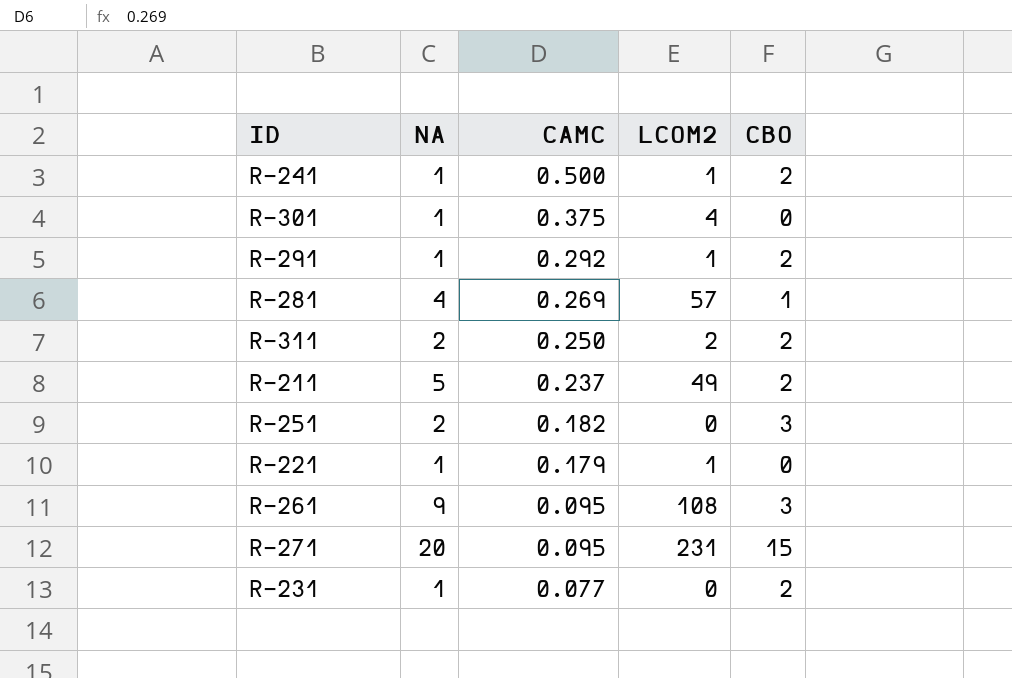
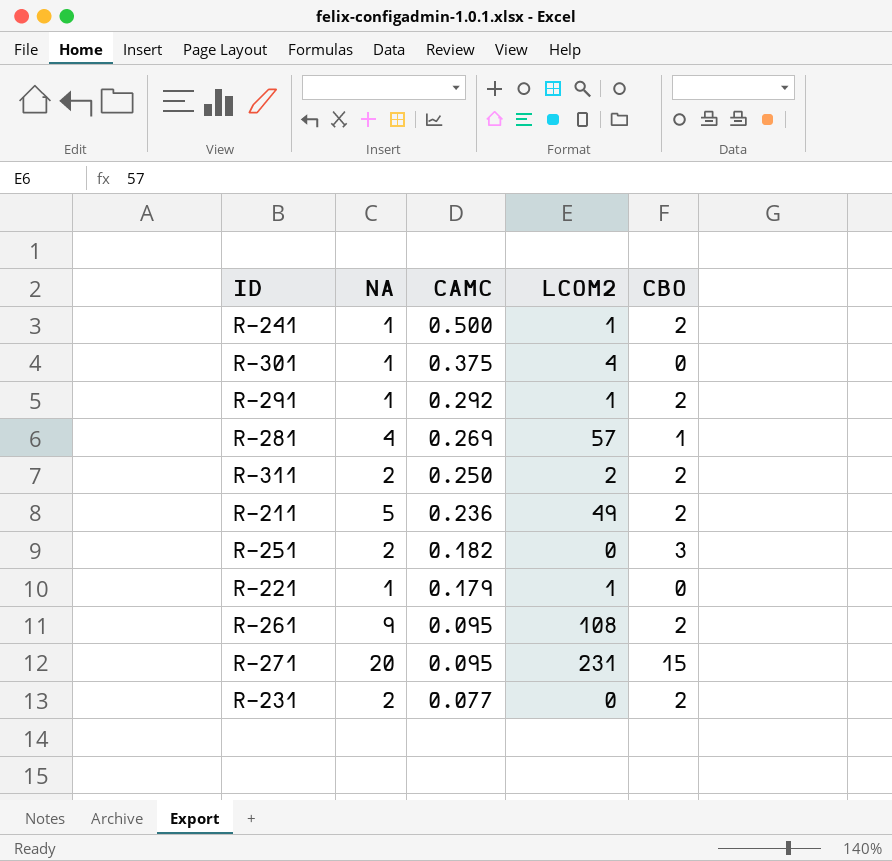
R-211 | CAMC: 0.237 -> 0.236
R-261 | CBO: 3 -> 2
R-231 | NA: 1 -> 2

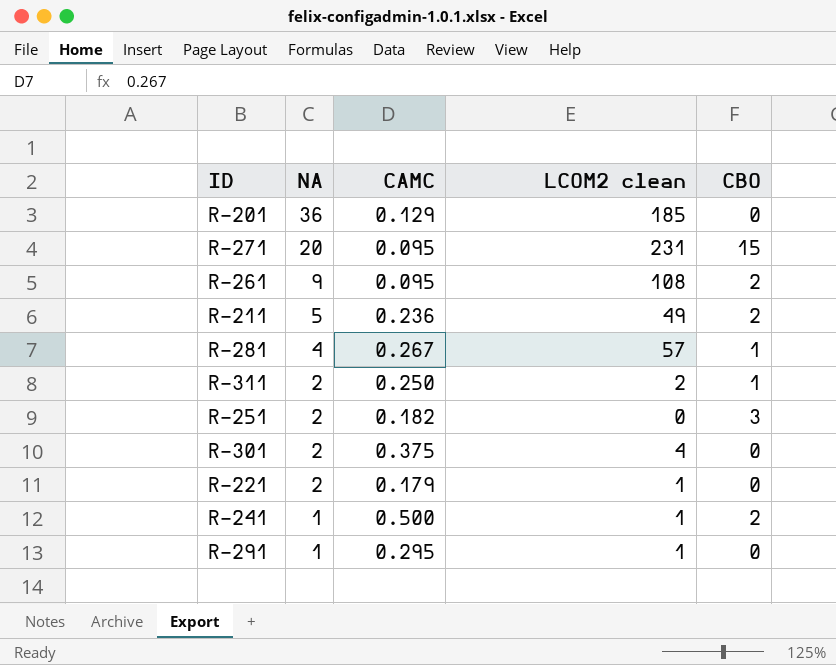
row order: CAMC descending -> NA descending
column name: LCOM2 -> LCOM2 clean
row R-231: 2 | 0.077 | 0 | 2 -> none
row R-201: none -> 36 | 0.129 | 185 | 0
R-281 | CAMC: 0.269 -> 0.267
R-311 | CBO: 2 -> 1
R-301 | NA: 1 -> 2
R-221 | NA: 1 -> 2
R-291 | CAMC: 0.292 -> 0.295
R-291 | CBO: 2 -> 0

